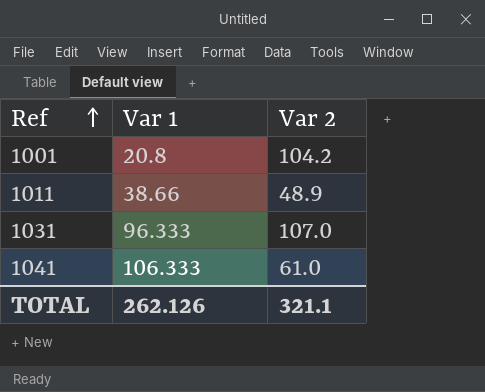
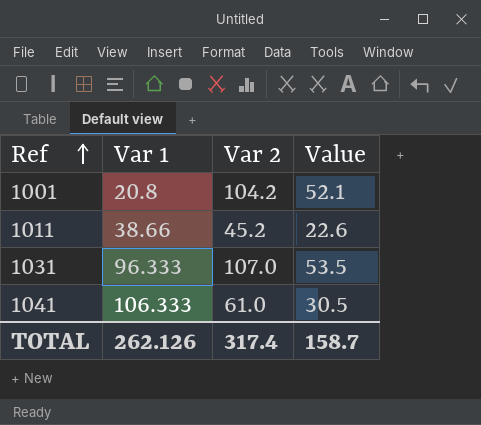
column Value | formula: none -> [Var 2] * 0.5
1011 | Var 2: 48.9 -> 45.2
TOTAL | Var 2: 321.1 -> 317.4

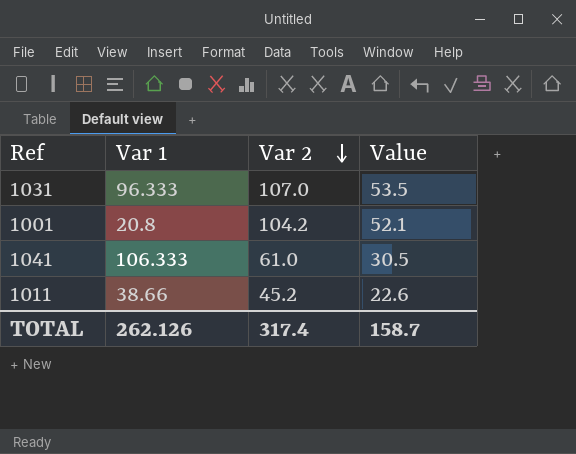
row order: Ref ascending -> Var 2 descending

